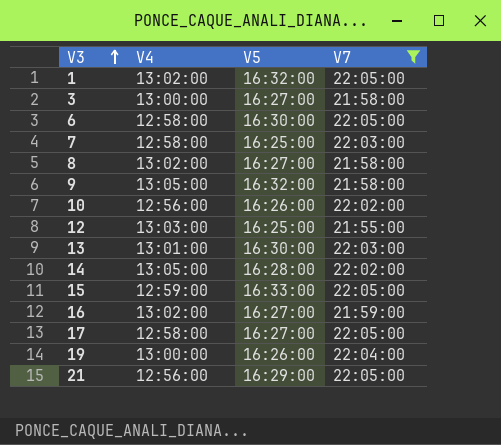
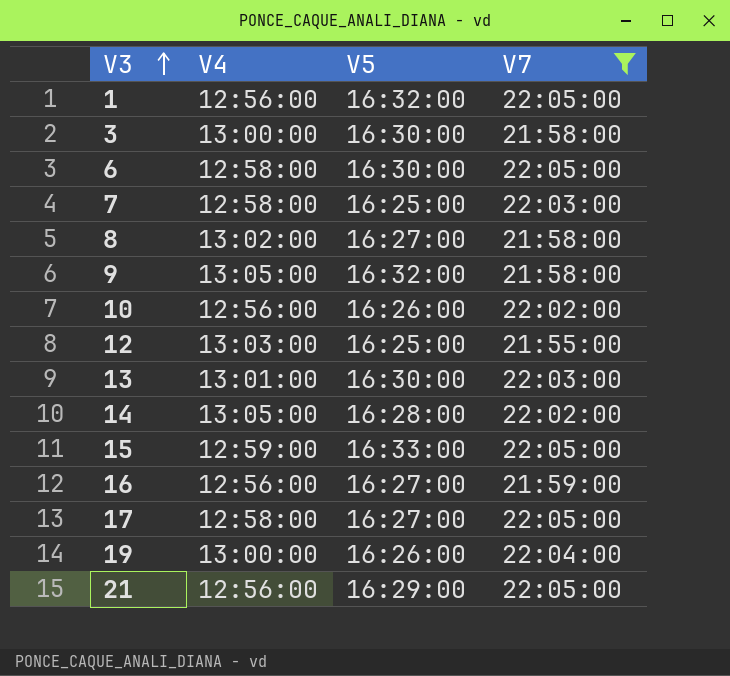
1 | V4: 13:02:00 -> 12:56:00
3 | V5: 16:27:00 -> 16:30:00
16 | V4: 13:02:00 -> 12:56:00

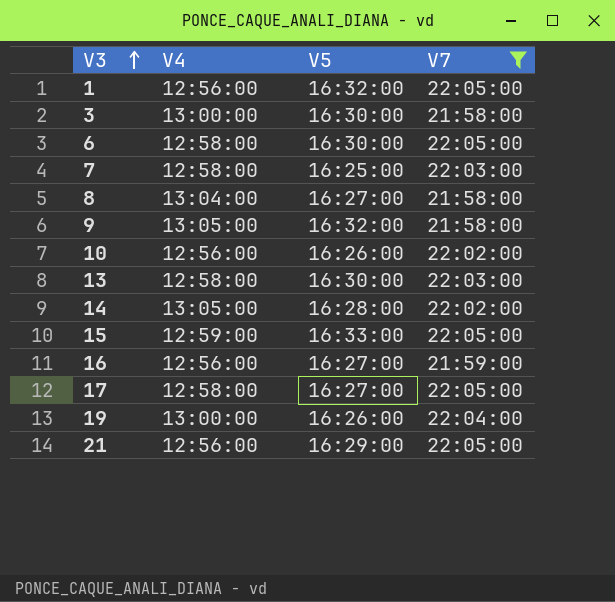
row 12: 13:03:00 | 16:25:00 | 21:55:00 -> none
8 | V4: 13:02:00 -> 13:04:00
13 | V4: 13:01:00 -> 12:58:00

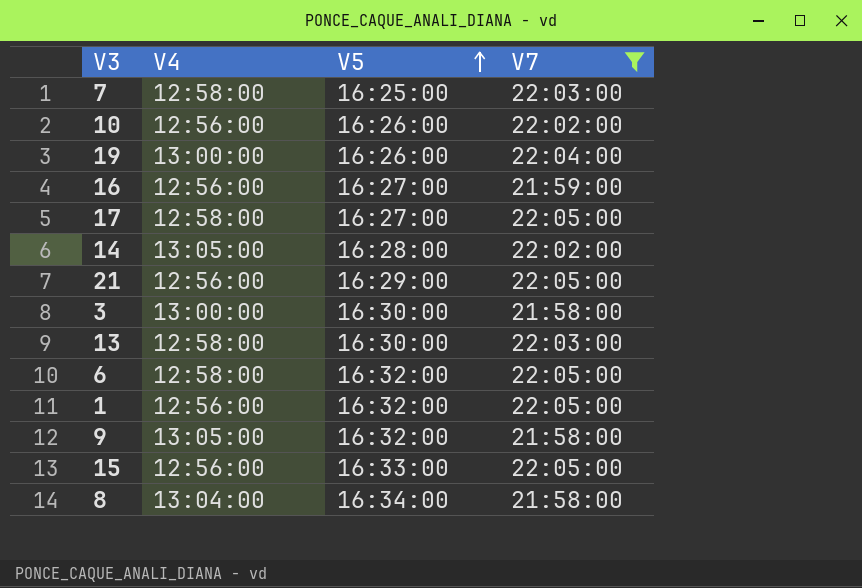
row order: V3 ascending -> V5 ascending
6 | V5: 16:30:00 -> 16:32:00
15 | V4: 12:59:00 -> 12:56:00
8 | V5: 16:27:00 -> 16:34:00

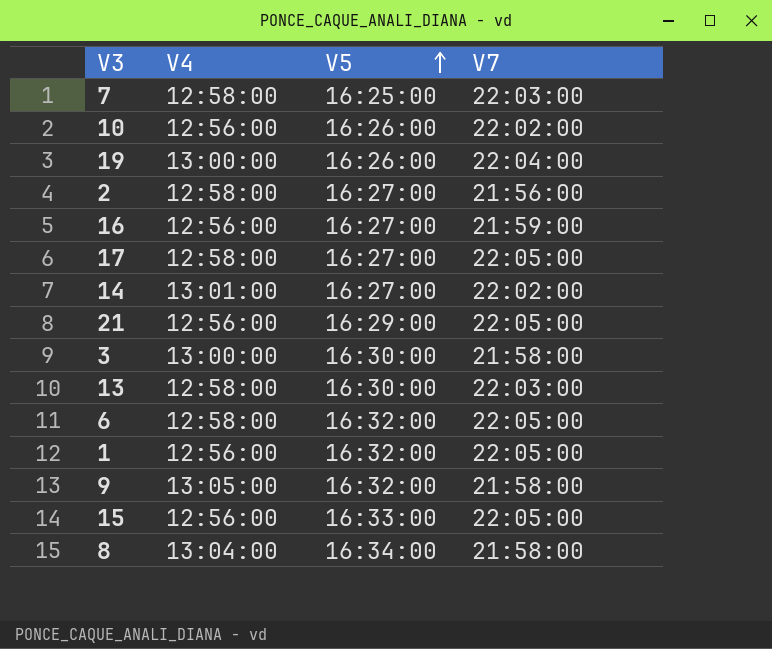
filter: V7 != 21:56:00 -> none
14 | V4: 13:05:00 -> 13:01:00
14 | V5: 16:28:00 -> 16:27:00

